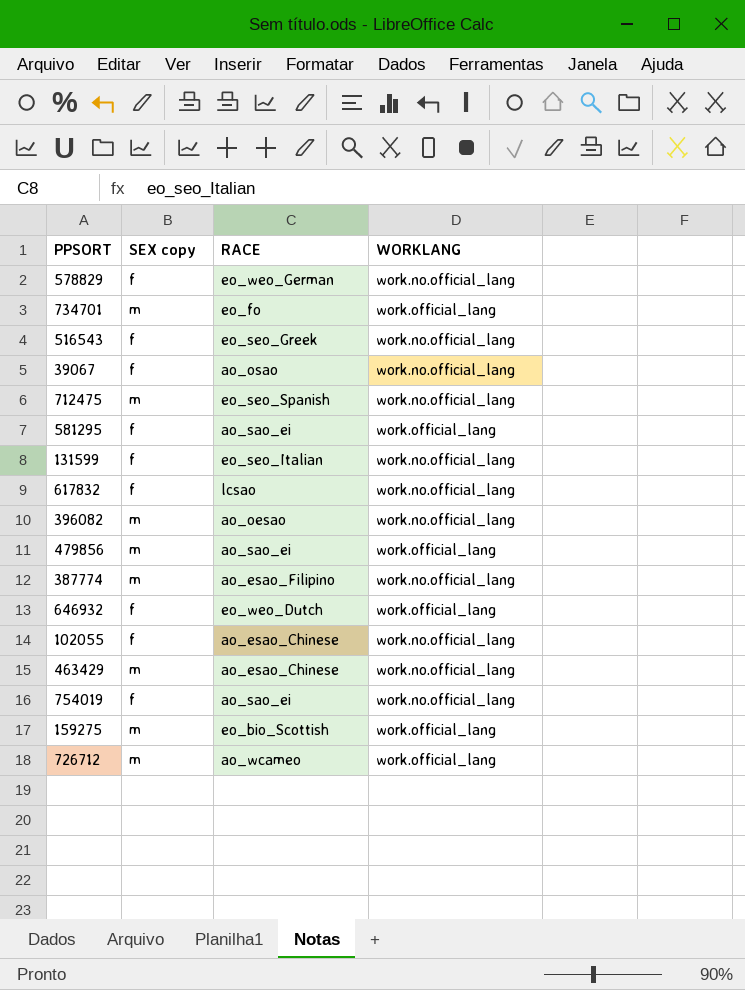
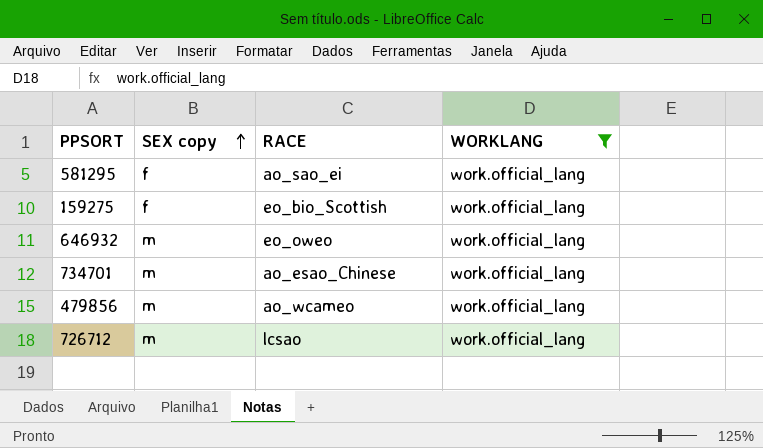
filter: none -> WORKLANG = work.official_lang
row order: none -> SEX copy ascending
159275 | SEX copy: m -> f
646932 | SEX copy: f -> m
646932 | RACE: eo_weo_Dutch -> eo_oweo
734701 | RACE: eo_fo -> ao_esao_Chinese
479856 | RACE: ao_sao_ei -> ao_wcameo
726712 | RACE: ao_wcameo -> lcsao

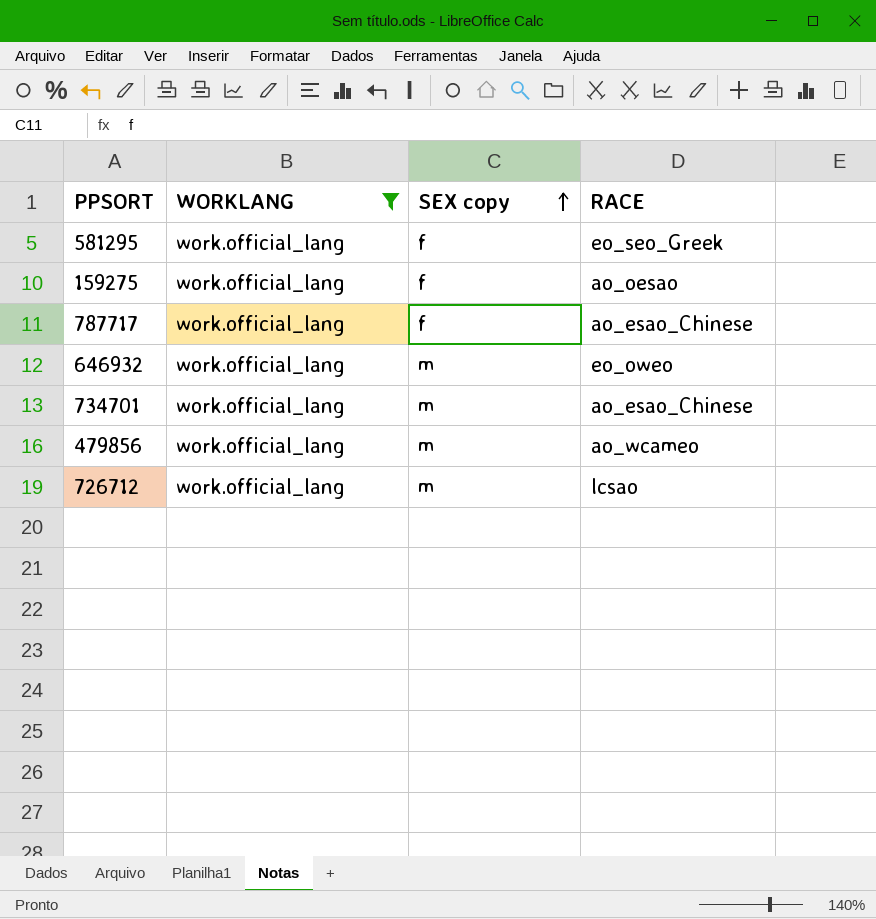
column WORKLANG | position: 4 -> 2
581295 | RACE: ao_sao_ei -> eo_seo_Greek
159275 | RACE: eo_bio_Scottish -> ao_oesao
row 787717: none -> work.official_lang | f | ao_esao_Chinese

